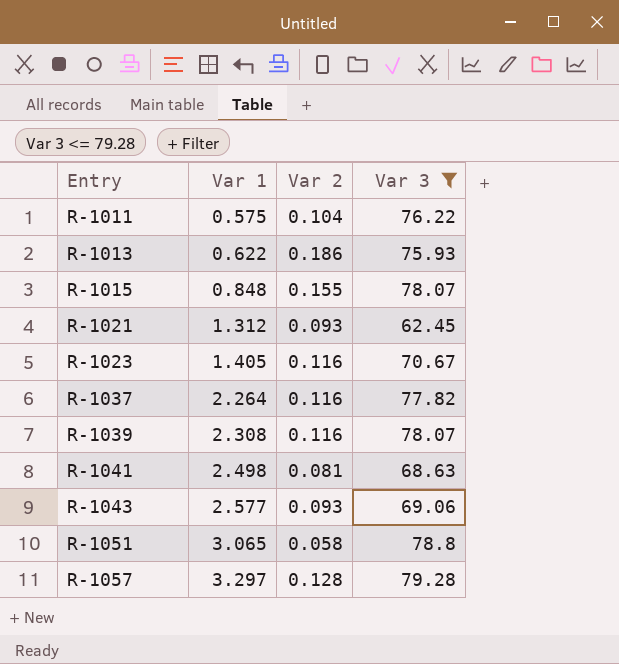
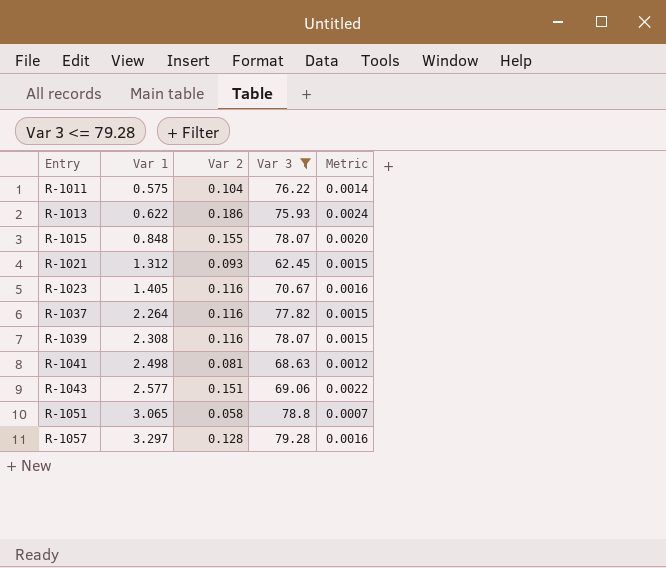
column Metric | formula: none -> [Var 2] / [Var 3]
R-1043 | Var 2: 0.093 -> 0.151

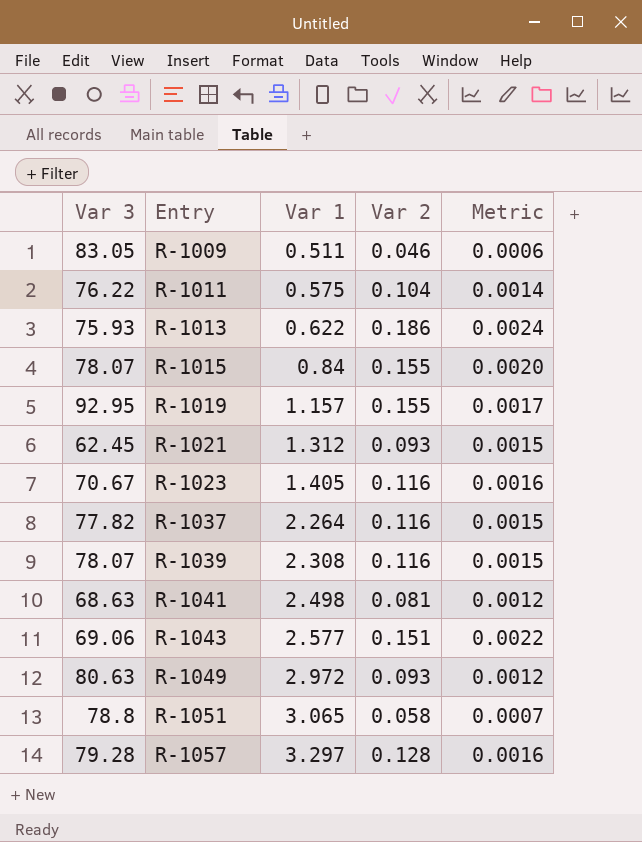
filter: Var 3 <= 79.28 -> none
column Var 3 | position: 4 -> 1
R-1015 | Var 1: 0.848 -> 0.84

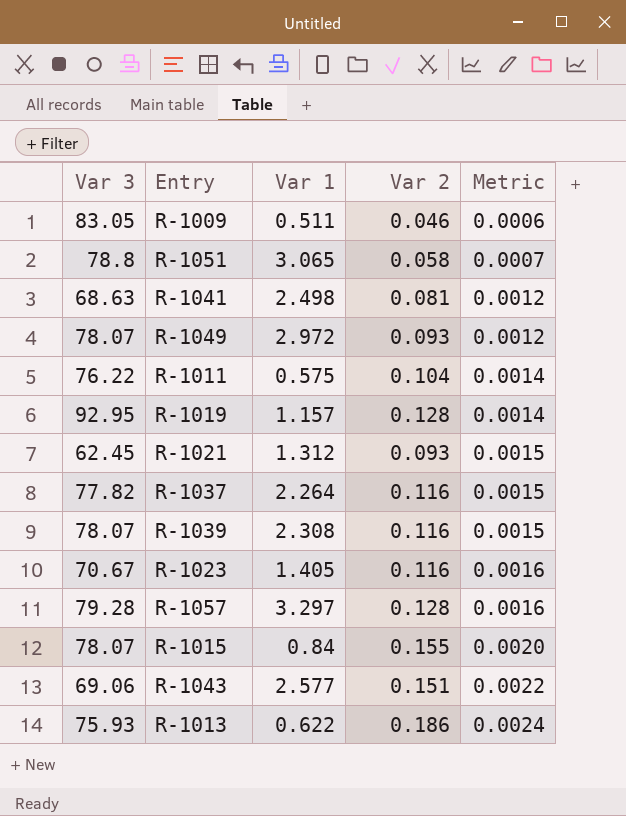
row order: Entry ascending -> Metric ascending
R-1049 | Var 3: 80.63 -> 78.07
R-1019 | Var 2: 0.155 -> 0.128
R-1019 | Metric: 0.0017 -> 0.0014

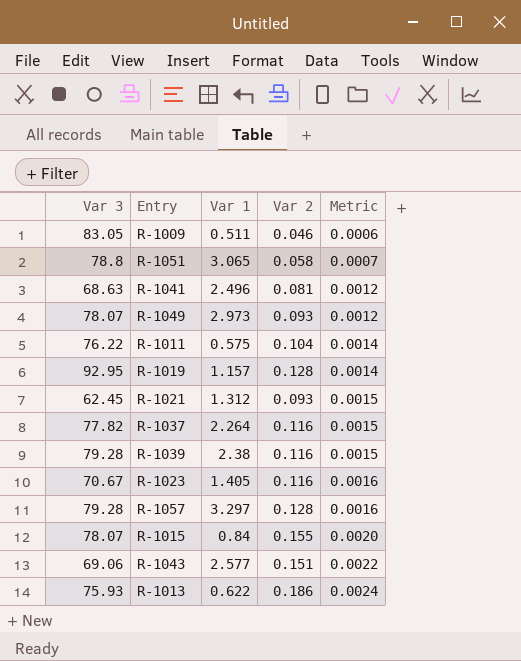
R-1041 | Var 1: 2.498 -> 2.496
R-1049 | Var 1: 2.972 -> 2.973
R-1039 | Var 3: 78.07 -> 79.28
R-1039 | Var 1: 2.308 -> 2.38

